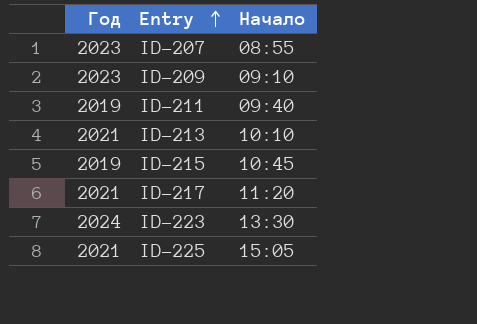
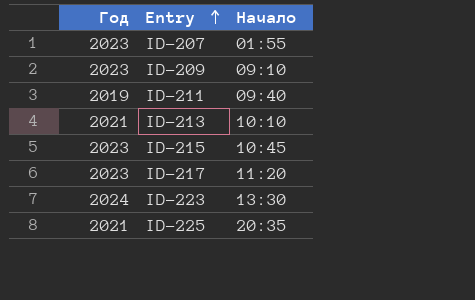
ID-207 | Начало: 08:55 -> 01:55
ID-215 | Год: 2019 -> 2023
ID-217 | Год: 2021 -> 2023
ID-225 | Начало: 15:05 -> 20:35

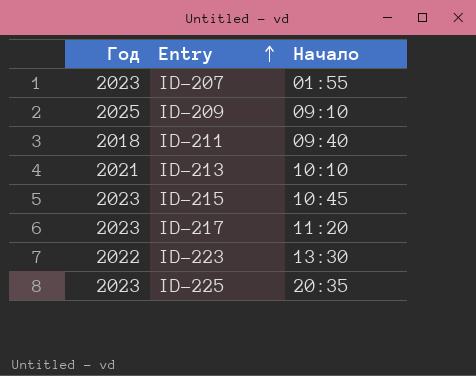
ID-209 | Год: 2023 -> 2025
ID-211 | Год: 2019 -> 2018
ID-223 | Год: 2024 -> 2022
ID-225 | Год: 2021 -> 2023

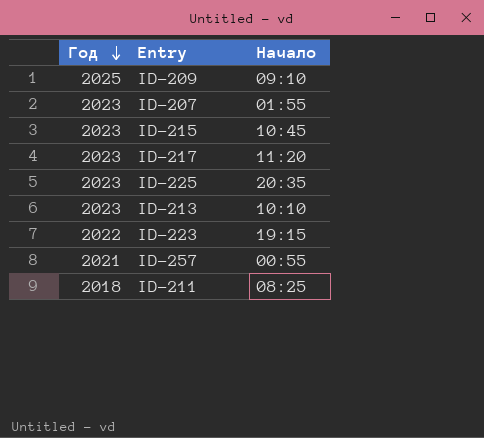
row order: Entry ascending -> Год descending
ID-213 | Год: 2021 -> 2023
ID-223 | Начало: 13:30 -> 19:15
row ID-257: none -> 2021 | 00:55
ID-211 | Начало: 09:40 -> 08:25

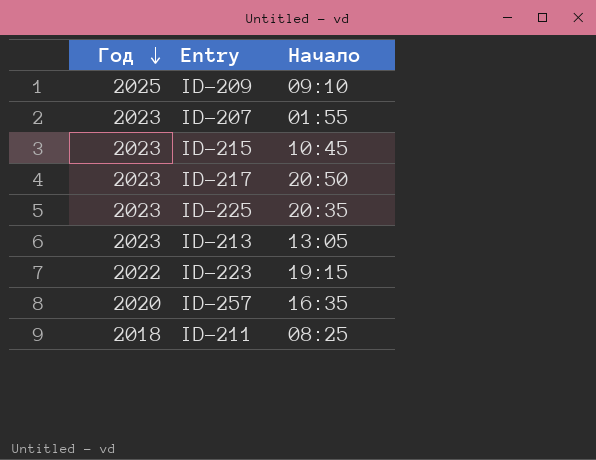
ID-217 | Начало: 11:20 -> 20:50
ID-213 | Начало: 10:10 -> 13:05
ID-257 | Год: 2021 -> 2020
ID-257 | Начало: 00:55 -> 16:35

